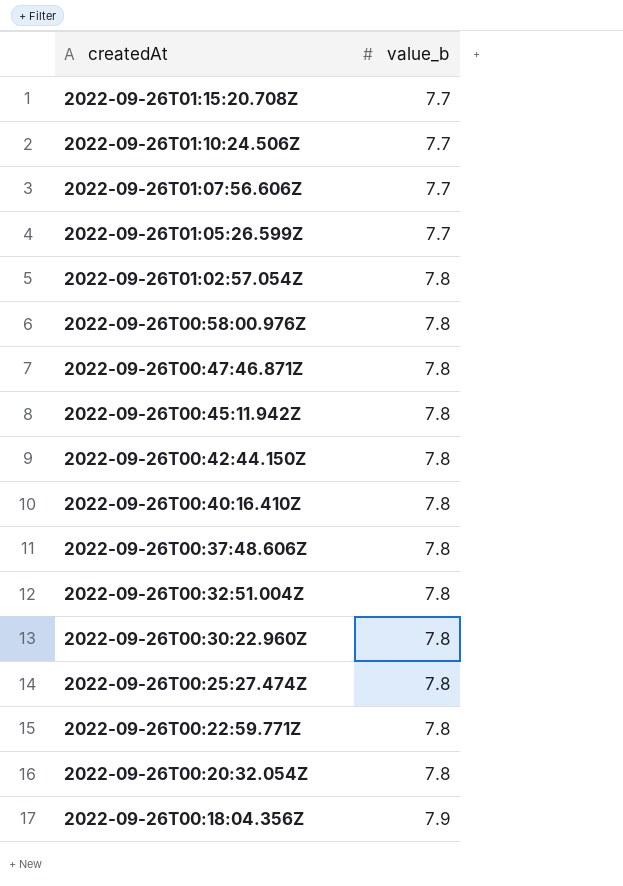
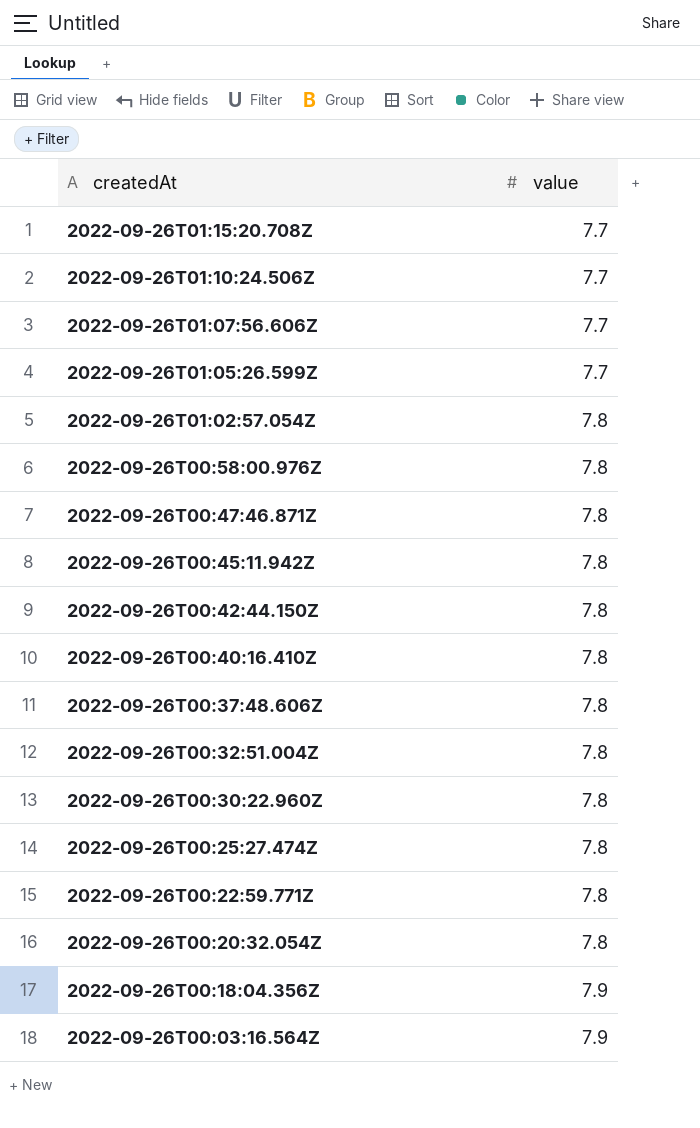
column name: value_b -> value
row 2022-09-26T00:03:16.564Z: none -> 7.9

